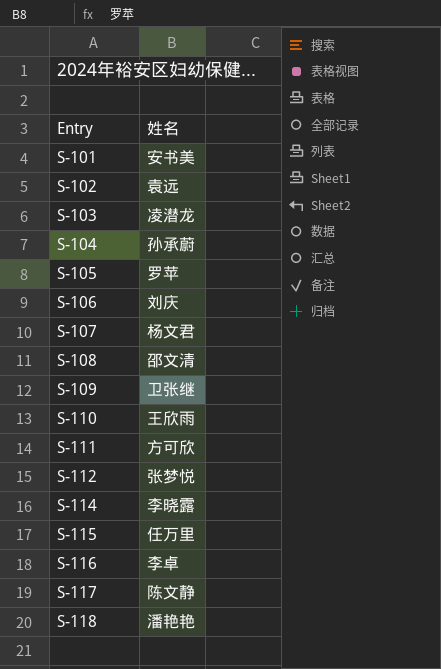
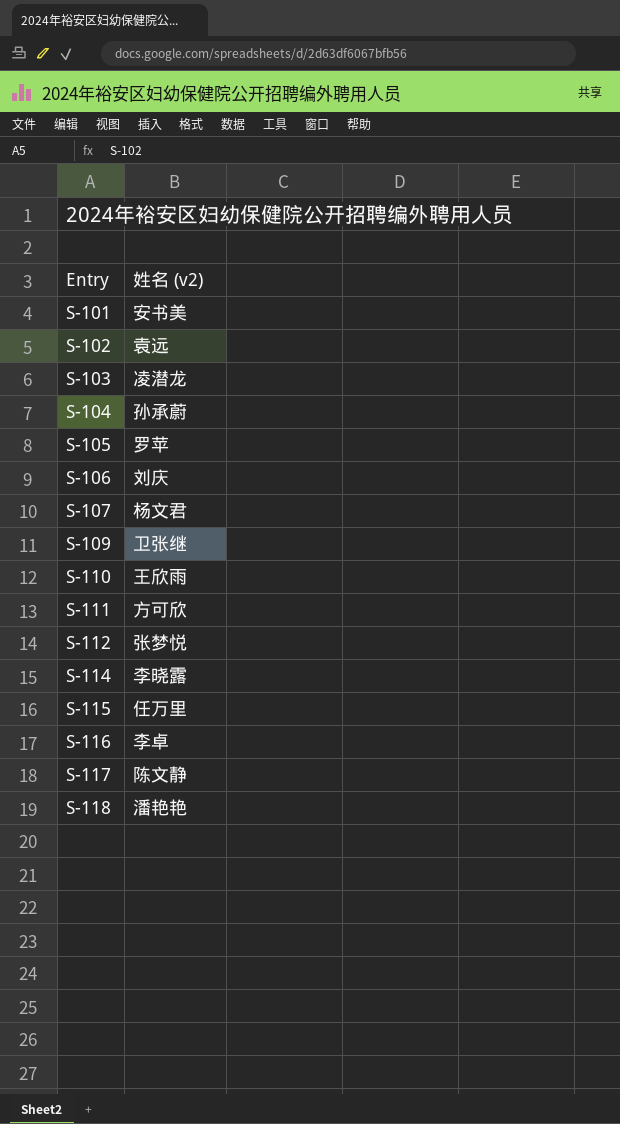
column name: 姓名 -> 姓名 (v2)
row S-108: 邵文清 -> none

